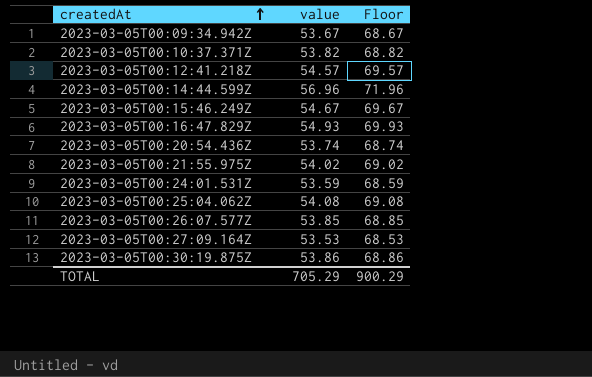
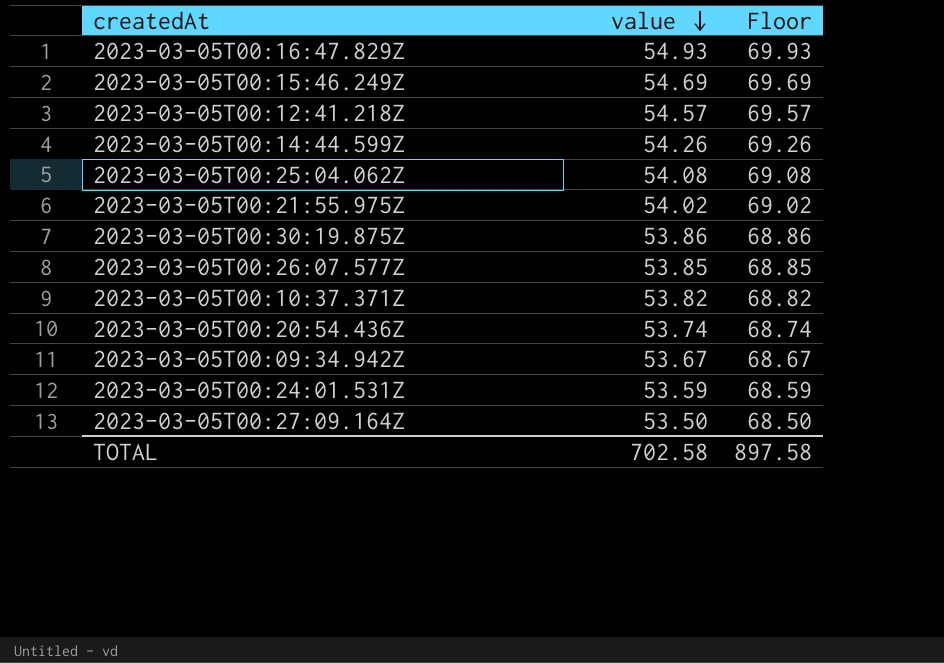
row order: createdAt ascending -> value descending
2023-03-05T00:15:46.249Z | value: 54.67 -> 54.69
2023-03-05T00:15:46.249Z | Floor: 69.67 -> 69.69
2023-03-05T00:14:44.599Z | value: 56.96 -> 54.26
2023-03-05T00:14:44.599Z | Floor: 71.96 -> 69.26
2023-03-05T00:27:09.164Z | value: 53.53 -> 53.50
2023-03-05T00:27:09.164Z | Floor: 68.53 -> 68.50
TOTAL | value: 705.29 -> 702.58
TOTAL | Floor: 900.29 -> 897.58

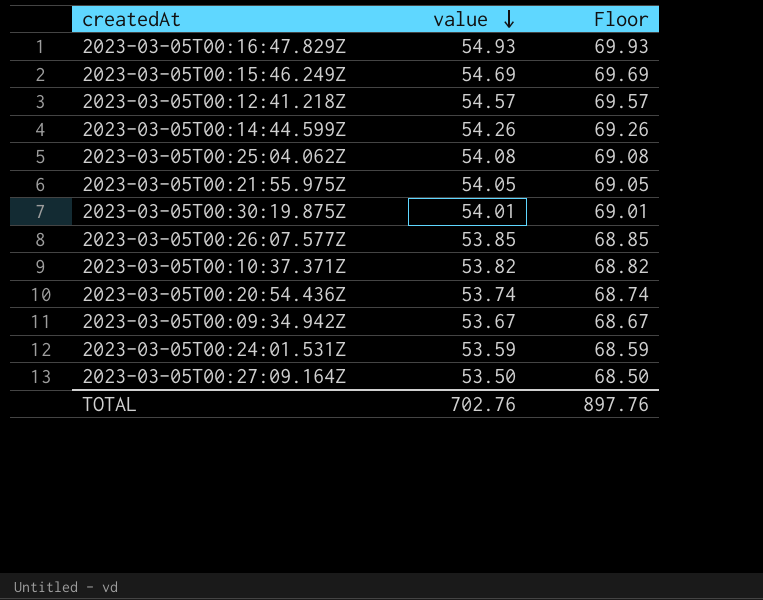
2023-03-05T00:21:55.975Z | value: 54.02 -> 54.05
2023-03-05T00:21:55.975Z | Floor: 69.02 -> 69.05
2023-03-05T00:30:19.875Z | value: 53.86 -> 54.01
2023-03-05T00:30:19.875Z | Floor: 68.86 -> 69.01
TOTAL | value: 702.58 -> 702.76
TOTAL | Floor: 897.58 -> 897.76

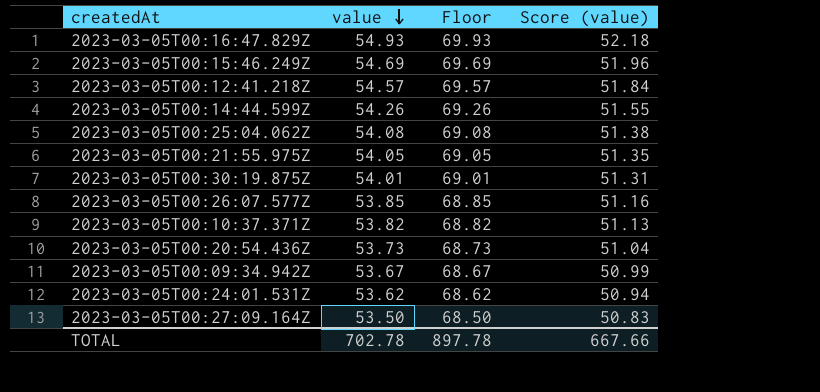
column Score (value) | formula: none -> [value] * 0.95
2023-03-05T00:20:54.436Z | value: 53.74 -> 53.73
2023-03-05T00:20:54.436Z | Floor: 68.74 -> 68.73
2023-03-05T00:24:01.531Z | value: 53.59 -> 53.62
2023-03-05T00:24:01.531Z | Floor: 68.59 -> 68.62
TOTAL | value: 702.76 -> 702.78
TOTAL | Floor: 897.76 -> 897.78

